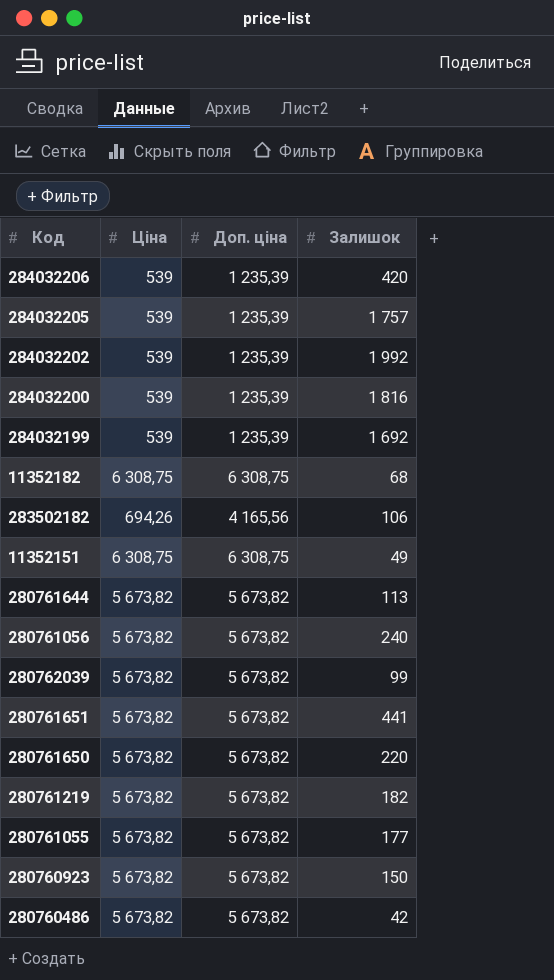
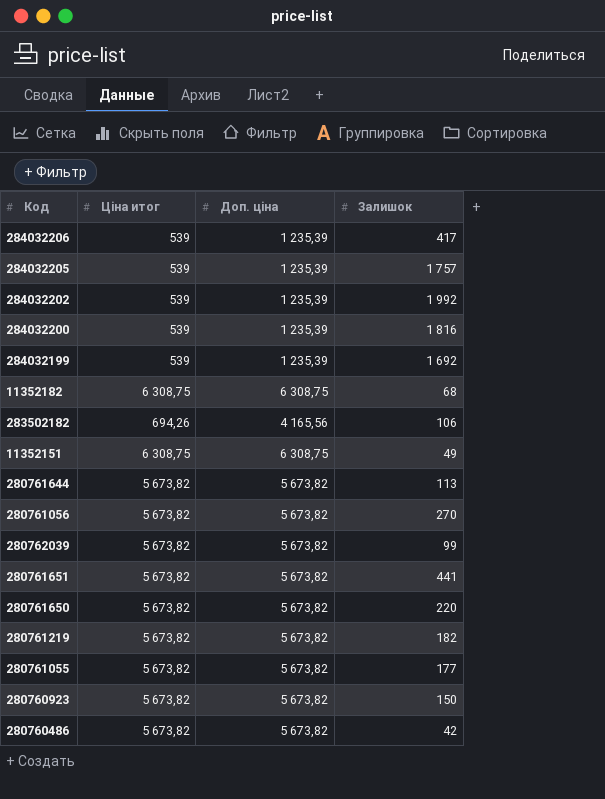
column name: Ціна -> Ціна итог
284032206 | Залишок: 420 -> 417
280761056 | Залишок: 240 -> 270

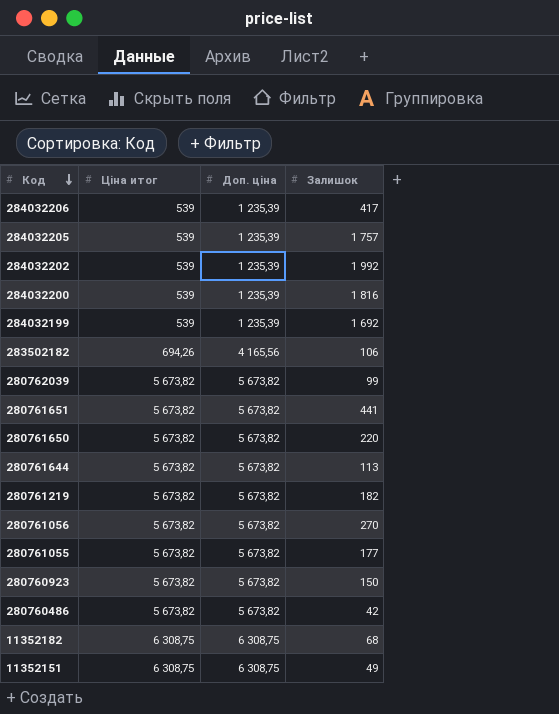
row order: none -> Код descending

